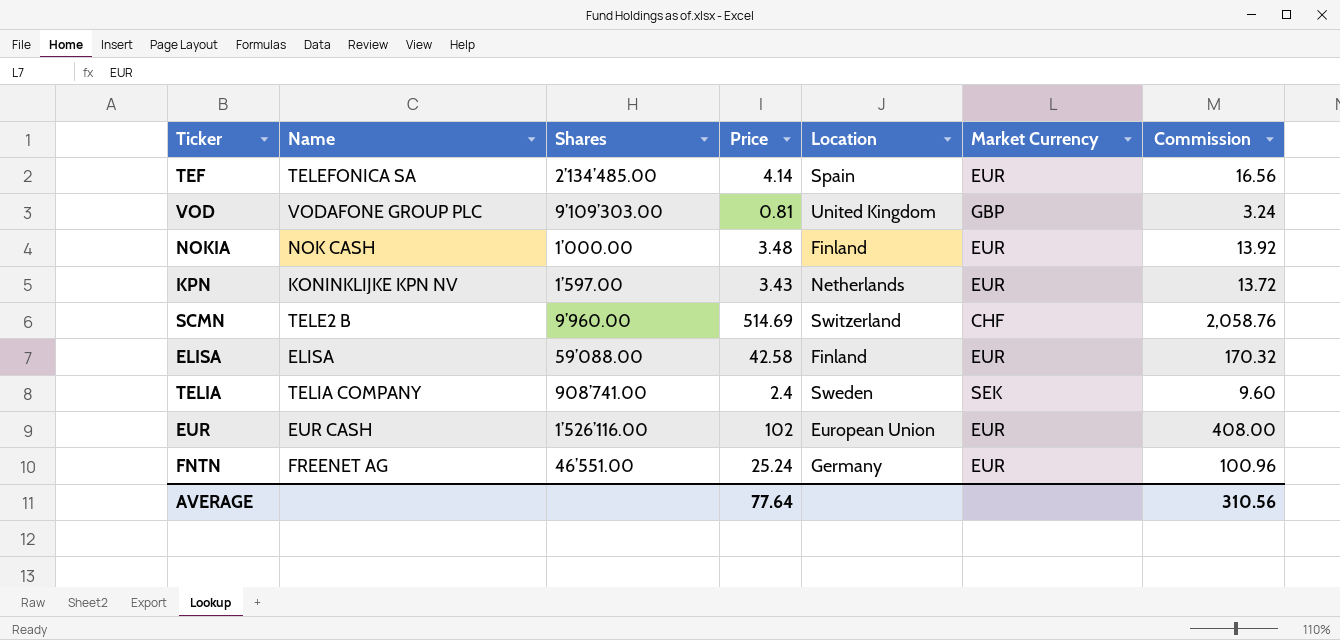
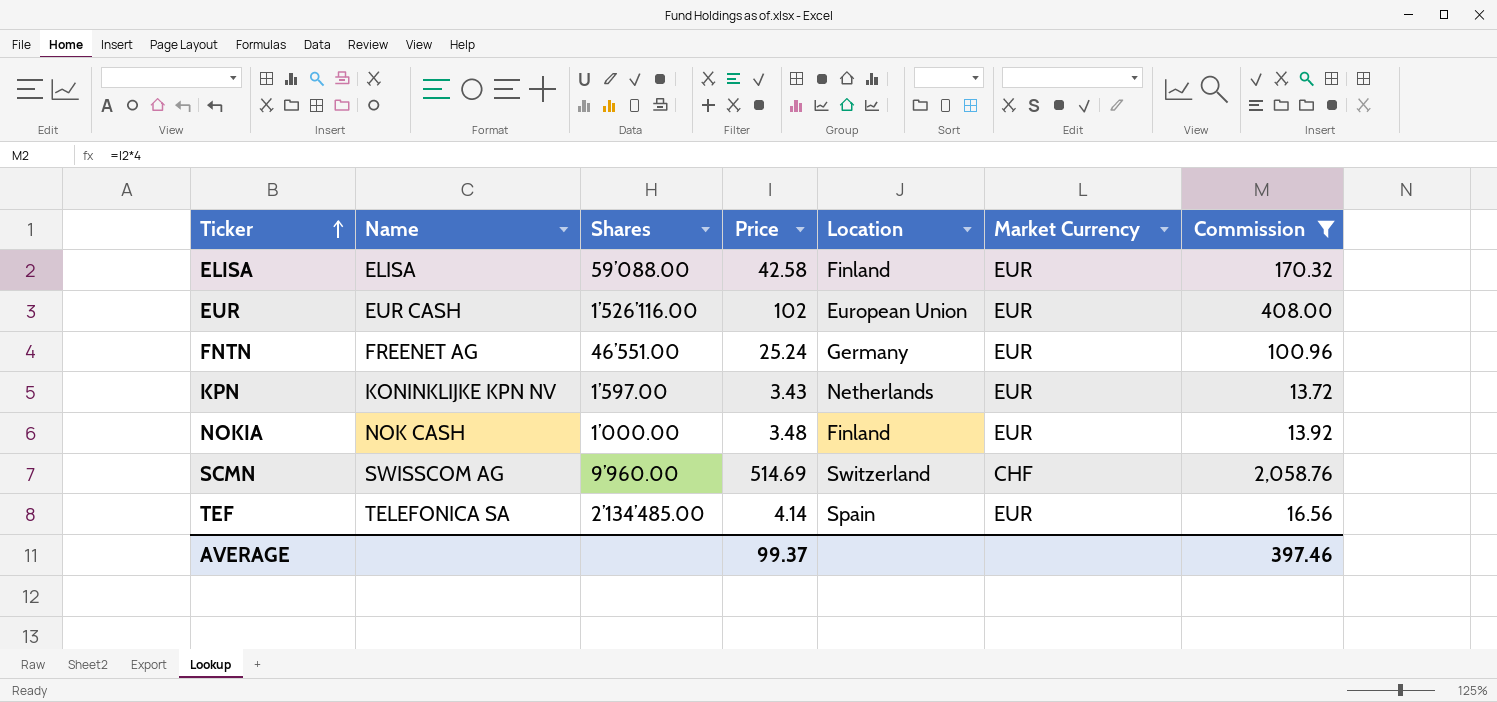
filter: none -> Commission >= 13.72
row order: none -> Ticker ascending
SCMN | Name: TELE2 B -> SWISSCOM AG
AVERAGE | Price: 77.64 -> 99.37
AVERAGE | Commission: 310.56 -> 397.46

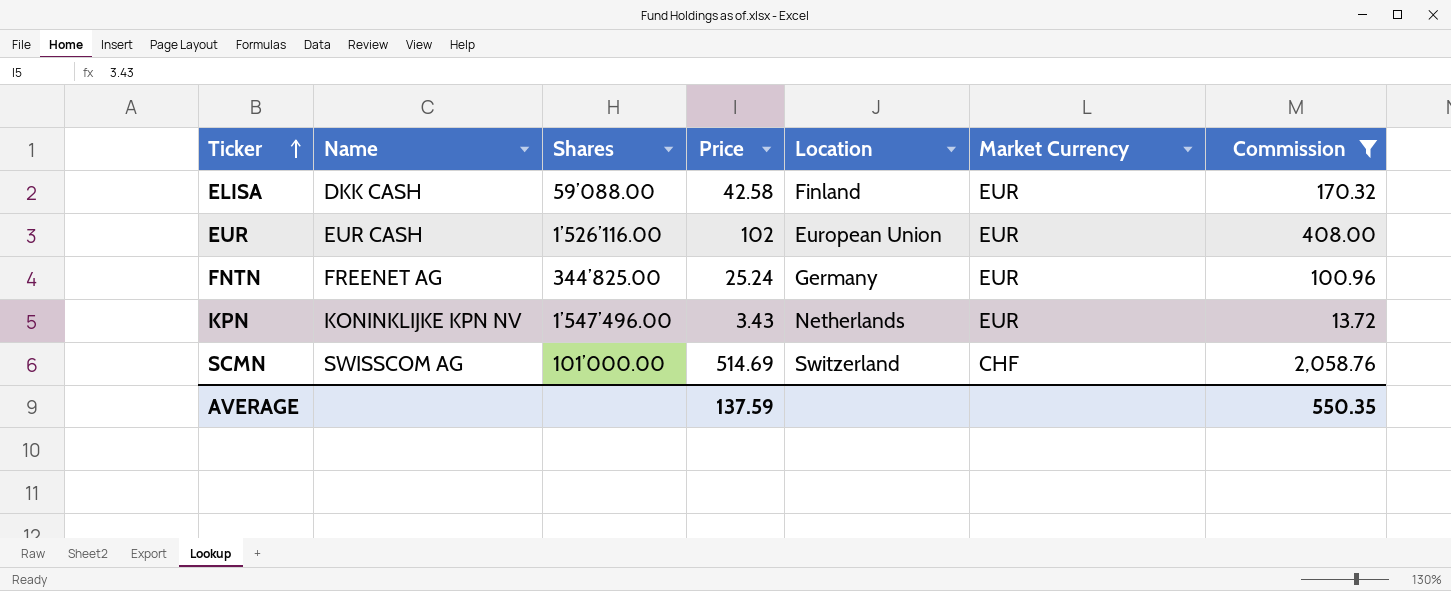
row NOKIA: NOK CASH | 1’000.00 | 3.48 | Finland | EUR | 13.92 -> none
row TEF: TELEFONICA SA | 2’134’485.00 | 4.14 | Spain | EUR | 16.56 -> none
ELISA | Name: ELISA -> DKK CASH
FNTN | Shares: 46’551.00 -> 344’825.00
KPN | Shares: 1’597.00 -> 1’547’496.00
SCMN | Shares: 9’960.00 -> 101’000.00
AVERAGE | Price: 99.37 -> 137.59
AVERAGE | Commission: 397.46 -> 550.35

